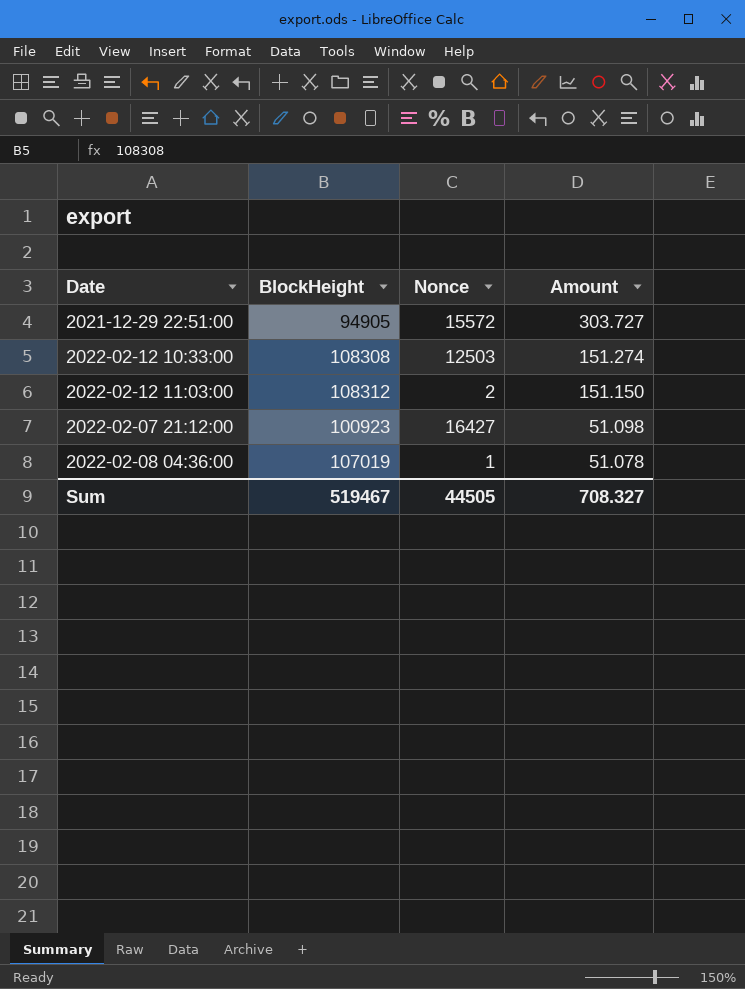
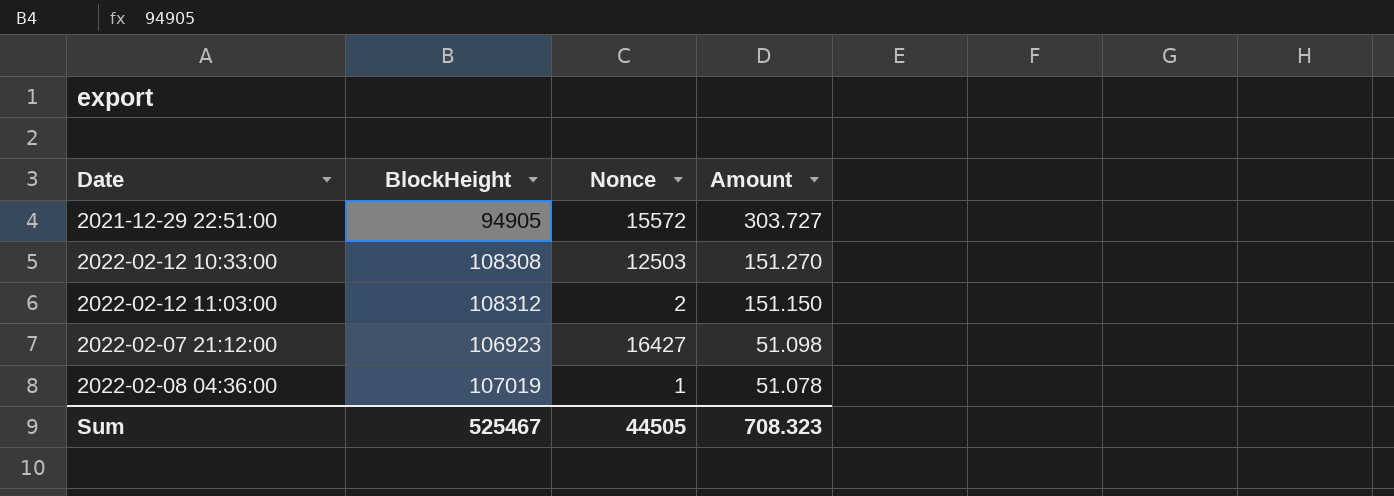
2022-02-12 10:33:00 | Amount: 151.274 -> 151.270
2022-02-07 21:12:00 | BlockHeight: 100923 -> 106923
Sum | BlockHeight: 519467 -> 525467
Sum | Amount: 708.327 -> 708.323

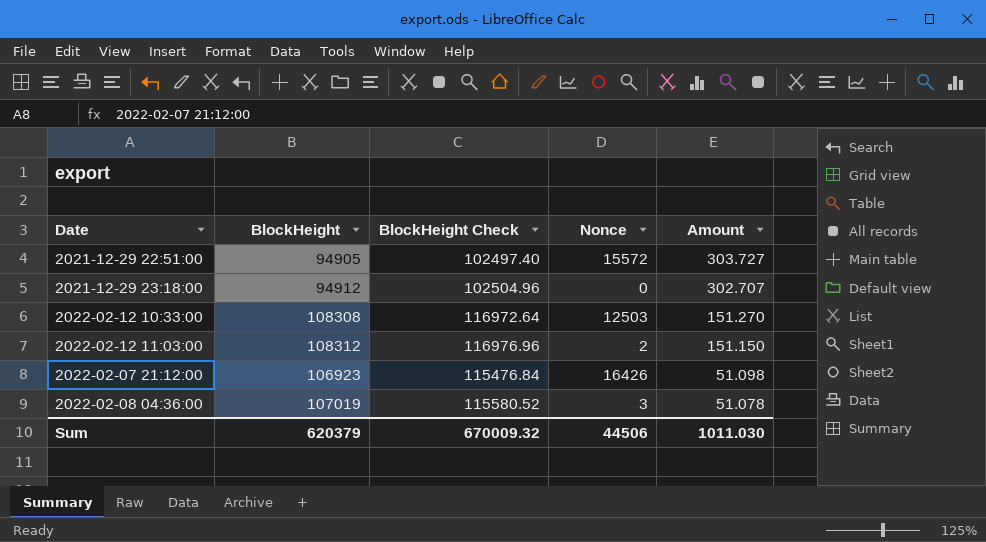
column BlockHeight Check | formula: none -> [BlockHeight] * 1.08
row 2021-12-29 23:18:00: none -> 94912 | 102504.96 | 0 | 302.707
2022-02-07 21:12:00 | Nonce: 16427 -> 16426
2022-02-08 04:36:00 | Nonce: 1 -> 3
Sum | BlockHeight: 525467 -> 620379
Sum | Nonce: 44505 -> 44506
Sum | Amount: 708.323 -> 1011.030

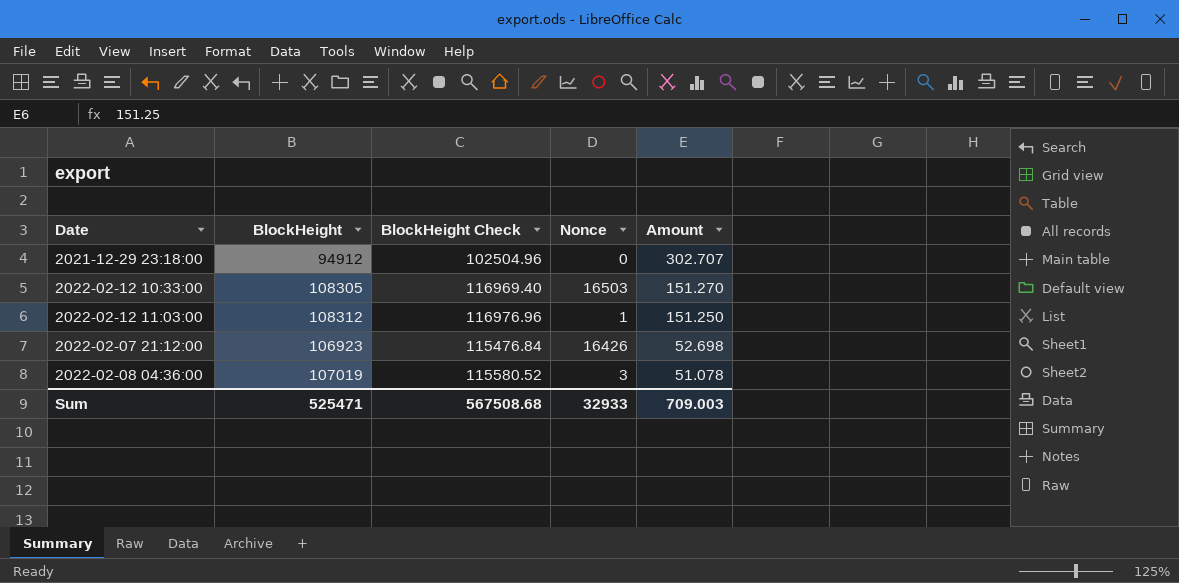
row 2021-12-29 22:51:00: 94905 | 102497.40 | 15572 | 303.727 -> none
2022-02-12 10:33:00 | BlockHeight: 108308 -> 108305
2022-02-12 10:33:00 | BlockHeight Check: 116972.64 -> 116969.40
2022-02-12 10:33:00 | Nonce: 12503 -> 16503
2022-02-12 11:03:00 | Nonce: 2 -> 1
2022-02-12 11:03:00 | Amount: 151.150 -> 151.250
2022-02-07 21:12:00 | Amount: 51.098 -> 52.698
Sum | BlockHeight: 620379 -> 525471
Sum | BlockHeight Check: 670009.32 -> 567508.68
Sum | Nonce: 44506 -> 32933
Sum | Amount: 1011.030 -> 709.003

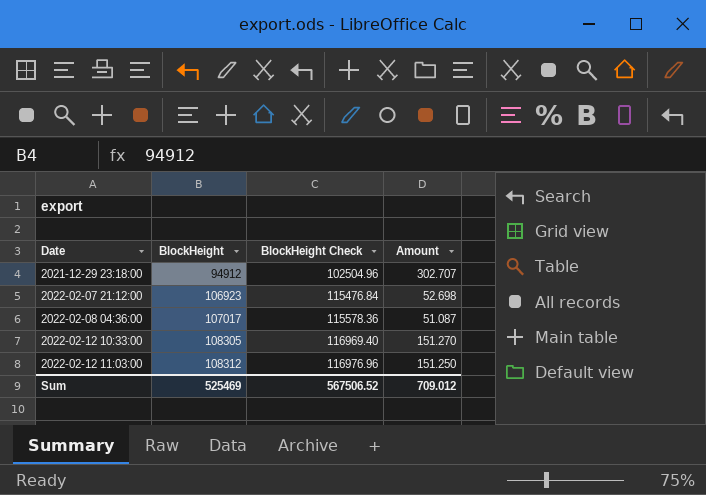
row order: Amount descending -> Date ascending
column Nonce | position: 4 -> none
2022-02-08 04:36:00 | BlockHeight: 107019 -> 107017
2022-02-08 04:36:00 | BlockHeight Check: 115580.52 -> 115578.36
2022-02-08 04:36:00 | Amount: 51.078 -> 51.087
Sum | BlockHeight: 525471 -> 525469
Sum | BlockHeight Check: 567508.68 -> 567506.52
Sum | Amount: 709.003 -> 709.012

